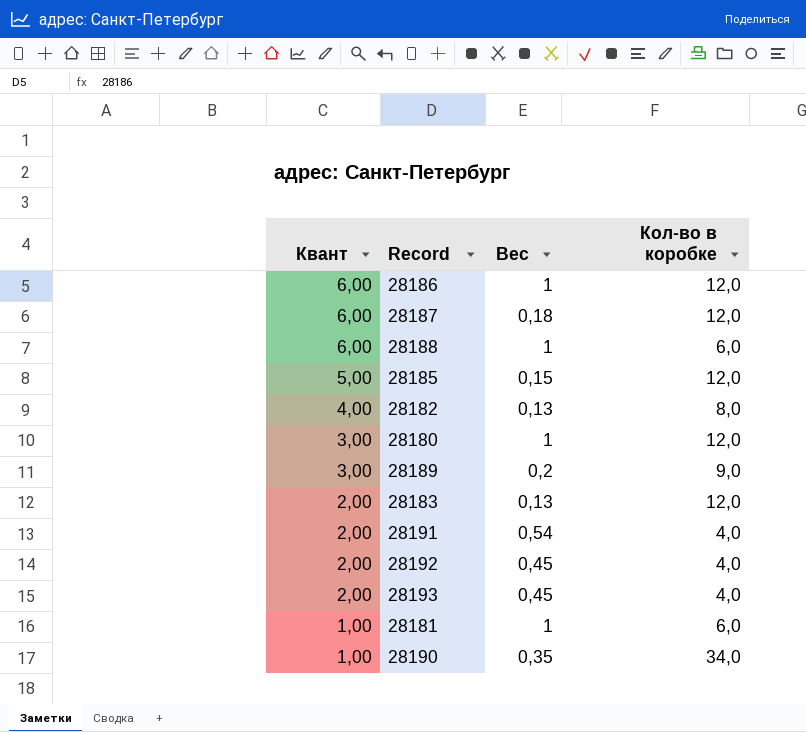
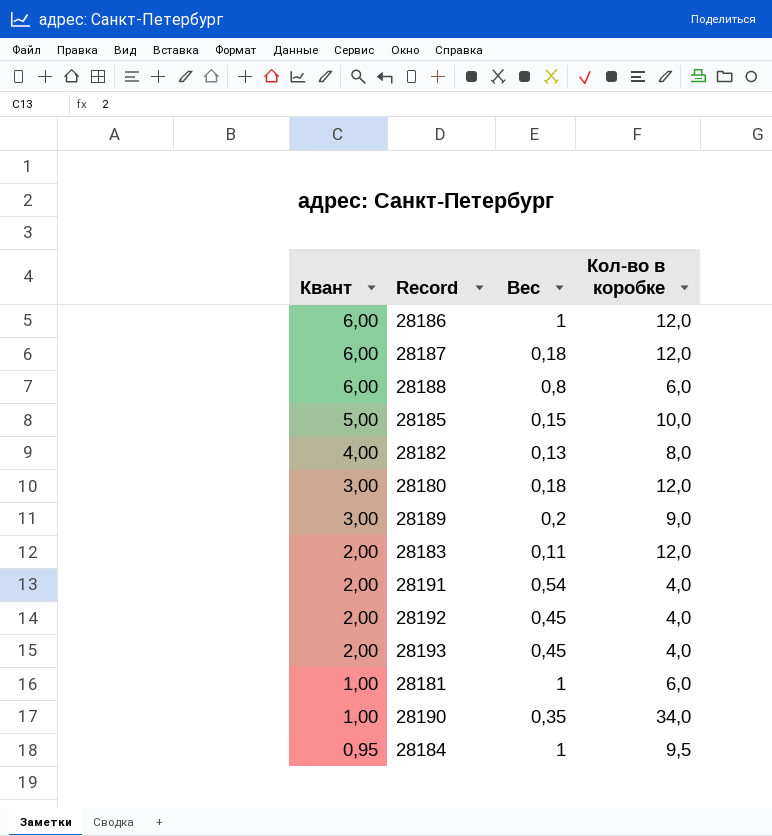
28188 | Вес: 1 -> 0,8
28185 | Кол-во в коробке: 12,0 -> 10,0
28180 | Вес: 1 -> 0,18
28183 | Вес: 0,13 -> 0,11
row 28184: none -> 0,95 | 1 | 9,5

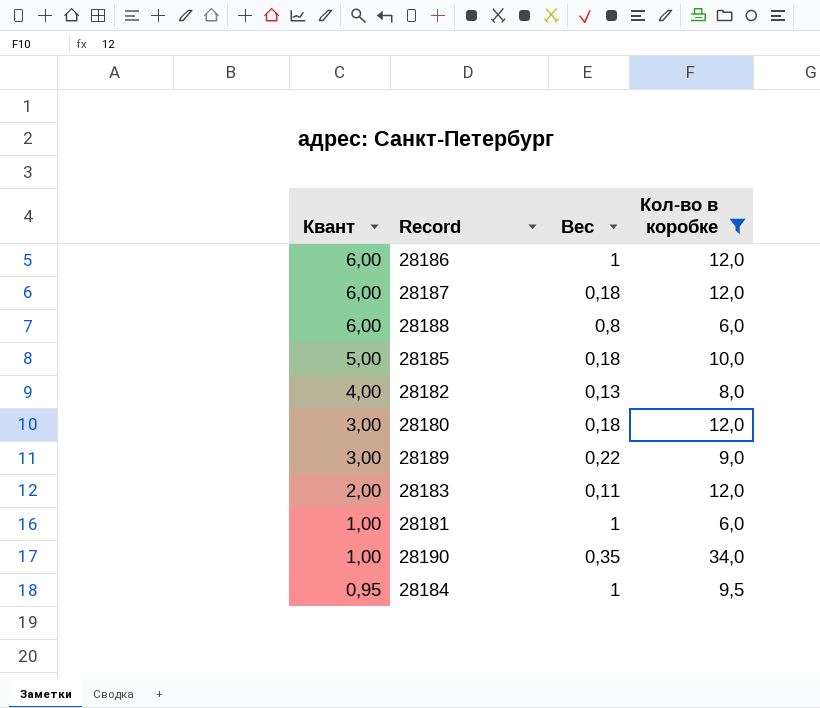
filter: none -> Кол-во в коробке != 4,0
28185 | Вес: 0,15 -> 0,18
28189 | Вес: 0,2 -> 0,22

